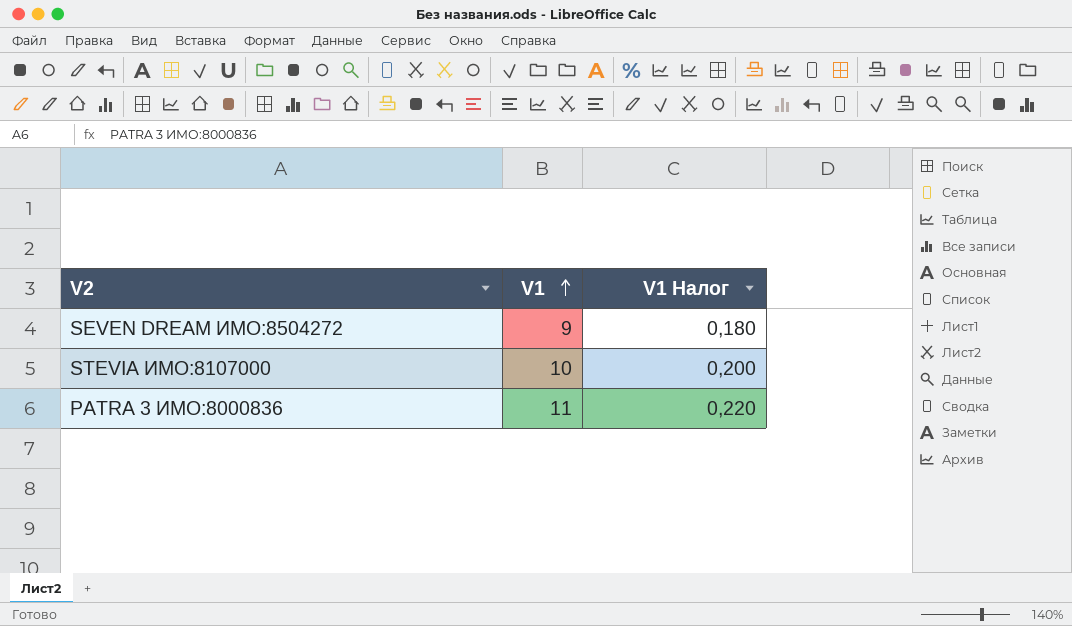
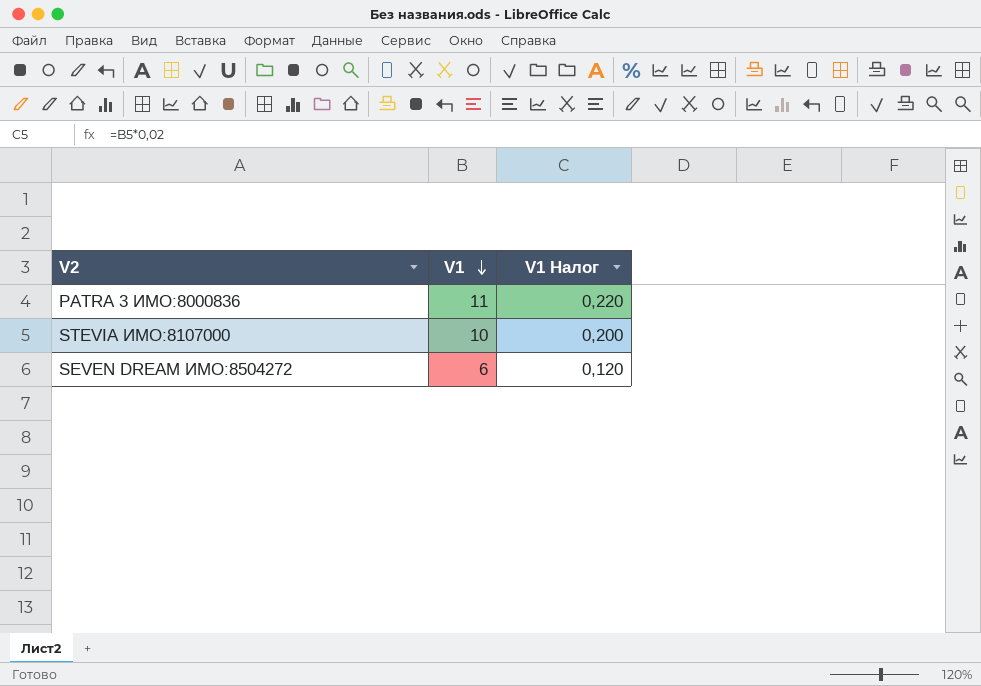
row order: V1 ascending -> V1 descending
SEVEN DREAM ИМО:8504272 | V1: 9 -> 6
SEVEN DREAM ИМО:8504272 | V1 Налог: 0,180 -> 0,120

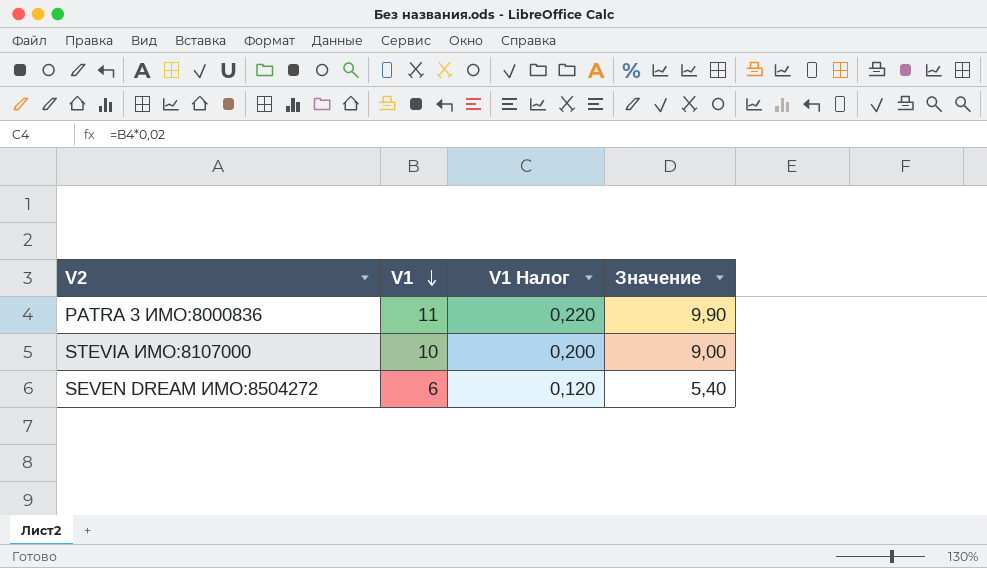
column Значение | formula: none -> [V1] * 0,9

